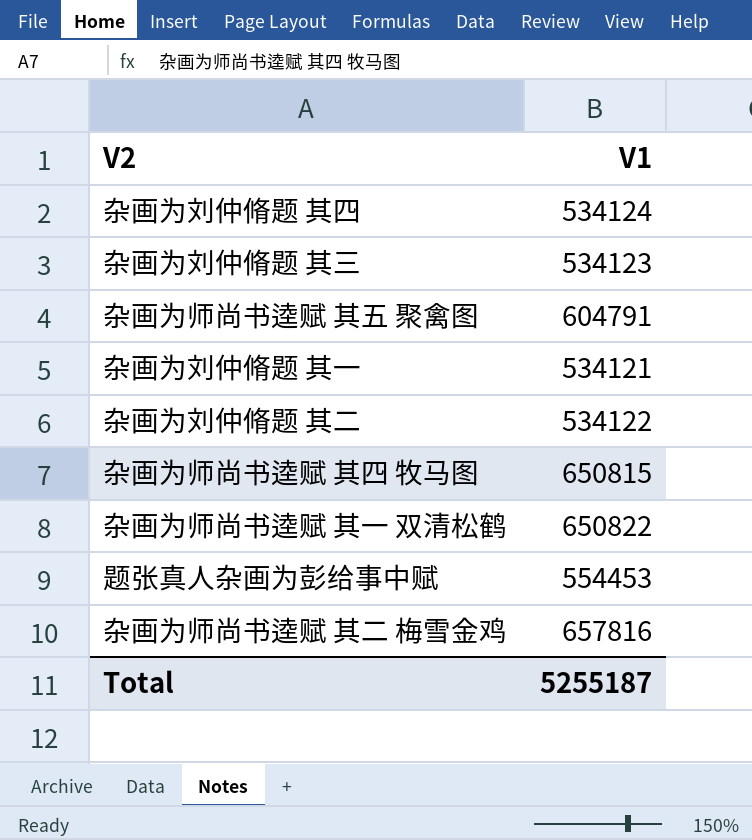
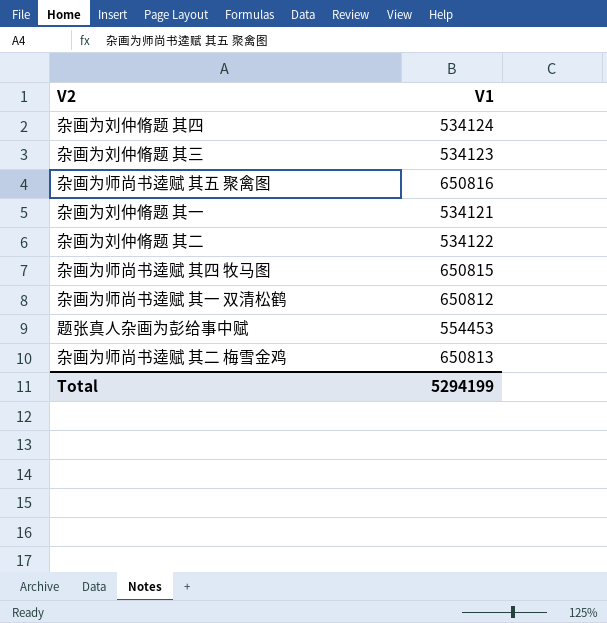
杂画为师尚书逵赋 其五 聚禽图 | V1: 604791 -> 650816
杂画为师尚书逵赋 其一 双清松鹤 | V1: 650822 -> 650812
杂画为师尚书逵赋 其二 梅雪金鸡 | V1: 657816 -> 650813
Total | V1: 5255187 -> 5294199

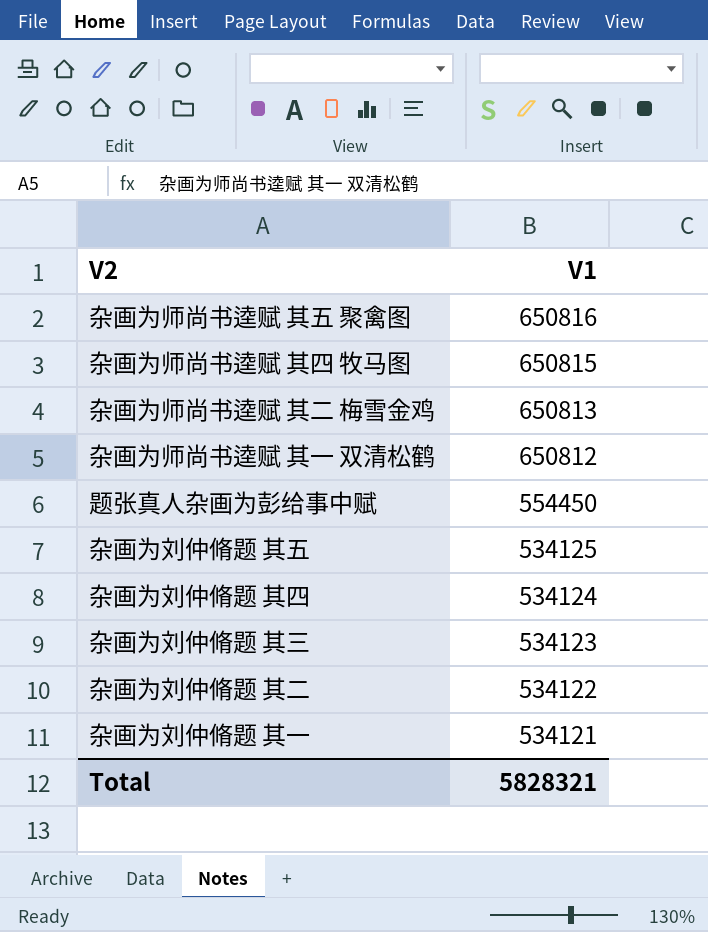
row order: none -> V1 descending
题张真人杂画为彭给事中赋 | V1: 554453 -> 554450
row 杂画为刘仲脩题 其五: none -> 534125
Total | V1: 5294199 -> 5828321

